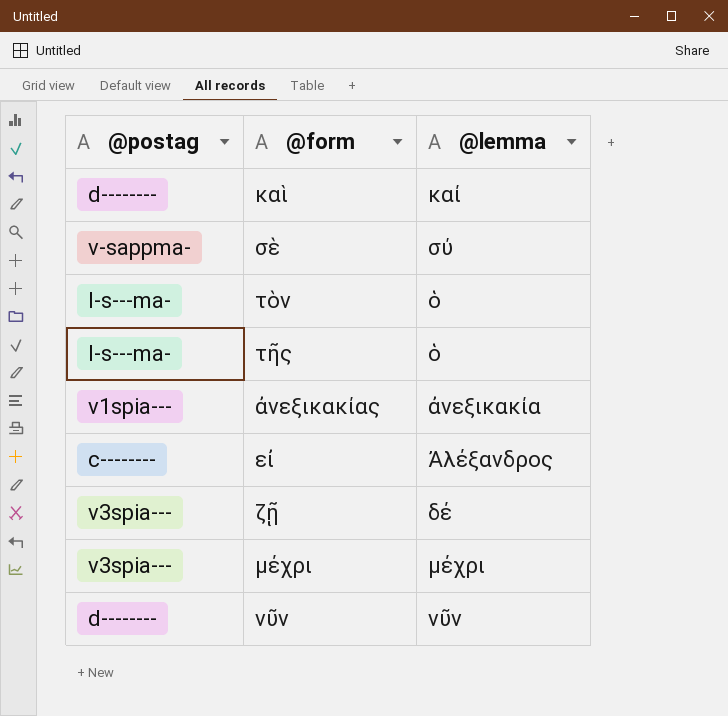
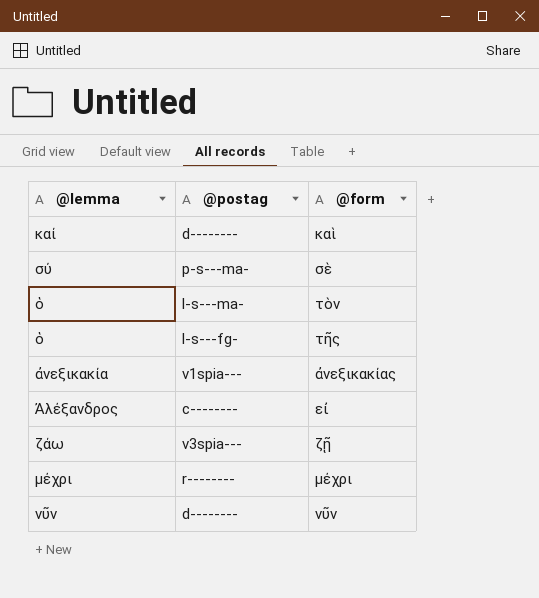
column @lemma | position: 3 -> 1
σὲ | @postag: v-sappma- -> p-s---ma-
τῆς | @postag: l-s---ma- -> l-s---fg-
ζῇ | @lemma: δέ -> ζάω
μέχρι | @postag: v3spia--- -> r--------

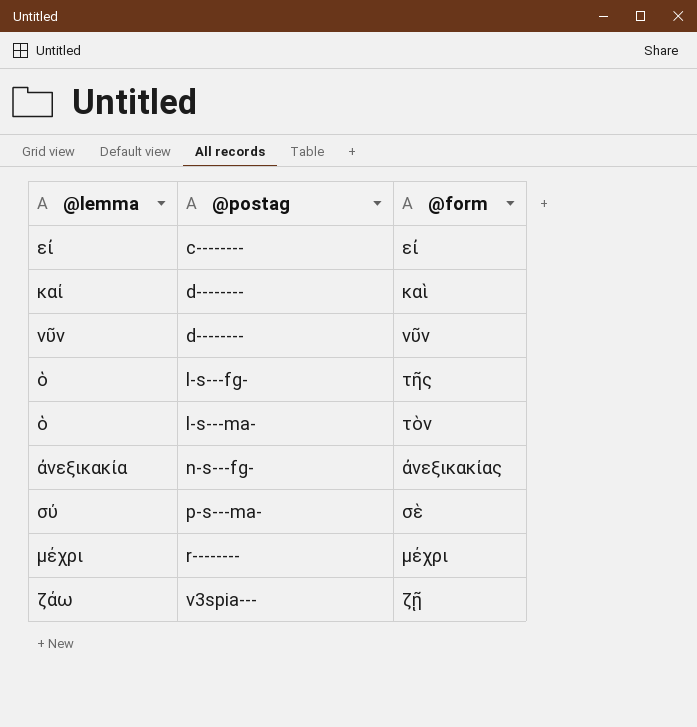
row order: none -> @postag ascending
εἰ | @lemma: Ἀλέξανδρος -> εἰ
ἀνεξικακίας | @postag: v1spia--- -> n-s---fg-

